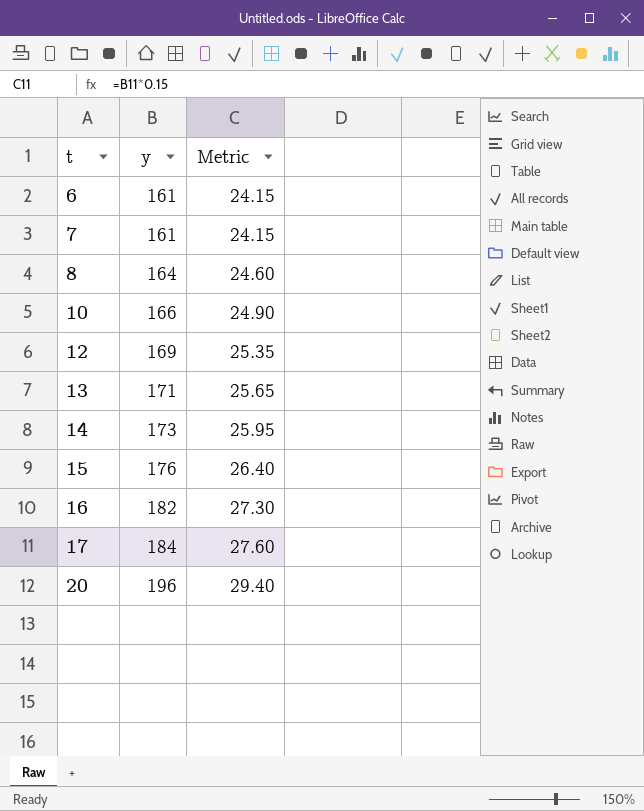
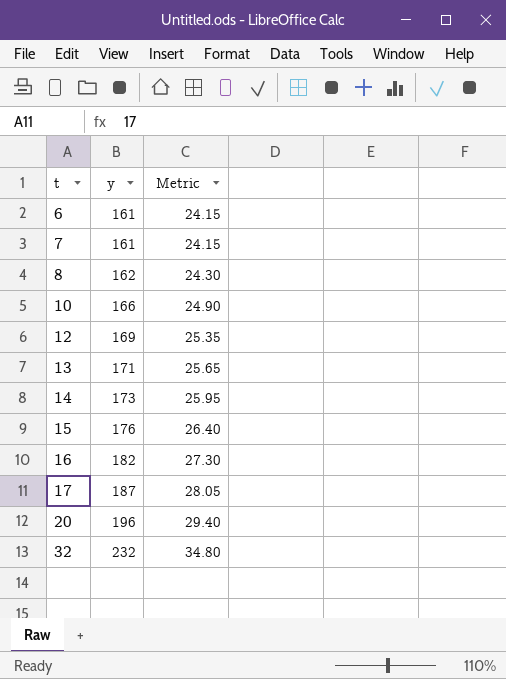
8 | y: 164 -> 162
8 | Metric: 24.60 -> 24.30
17 | y: 184 -> 187
17 | Metric: 27.60 -> 28.05
row 32: none -> 232 | 34.80

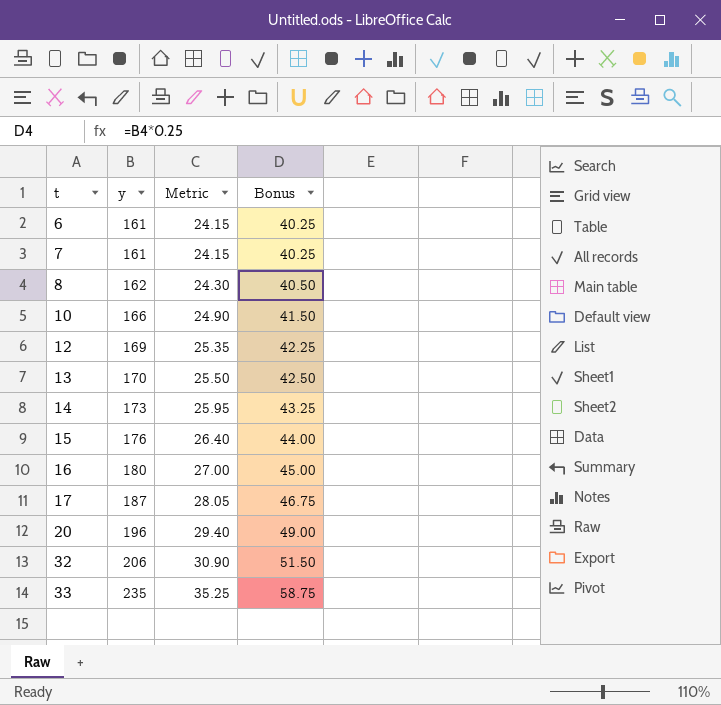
column Bonus | formula: none -> [y] * 0.25
13 | y: 171 -> 170
13 | Metric: 25.65 -> 25.50
16 | y: 182 -> 180
16 | Metric: 27.30 -> 27.00
32 | y: 232 -> 206
32 | Metric: 34.80 -> 30.90
row 33: none -> 235 | 35.25 | 58.75

